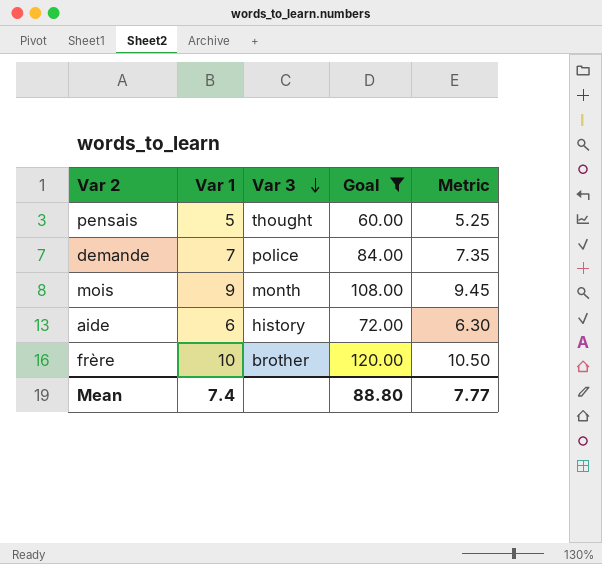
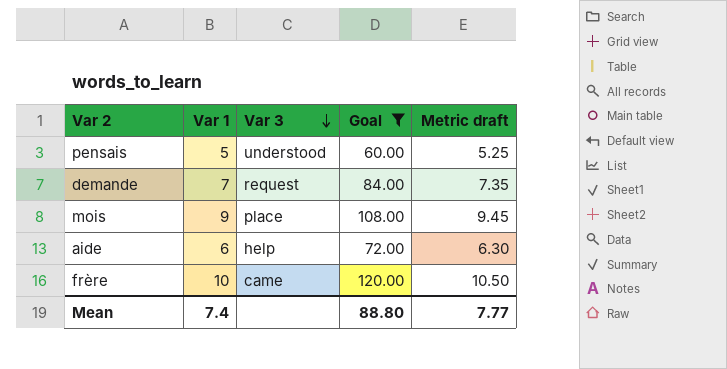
column name: Metric -> Metric draft
pensais | Var 3: thought -> understood
demande | Var 3: police -> request
mois | Var 3: month -> place
aide | Var 3: history -> help
frère | Var 3: brother -> came

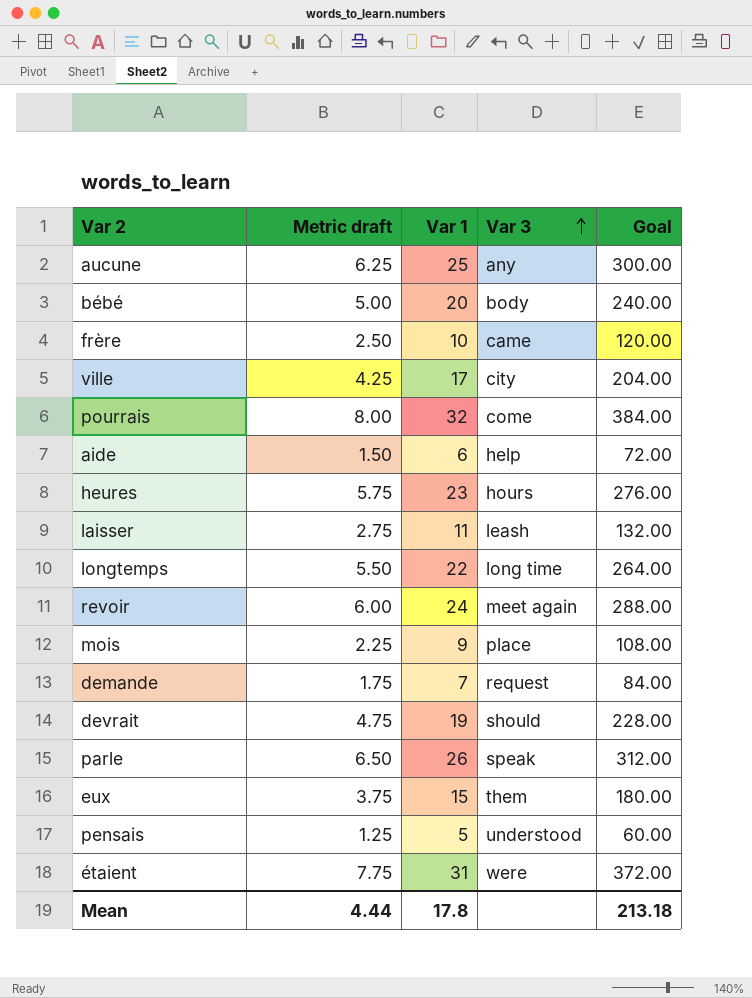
filter: Goal <= 120.00 -> none
row order: Var 3 descending -> Var 3 ascending
column Metric draft | formula: [Var 1] * 1.05 -> [Var 1] * 0.25
column Metric draft | position: 5 -> 2
Mean | Metric draft: 7.77 -> 4.44
Mean | Var 1: 7.4 -> 17.8
Mean | Goal: 88.80 -> 213.18

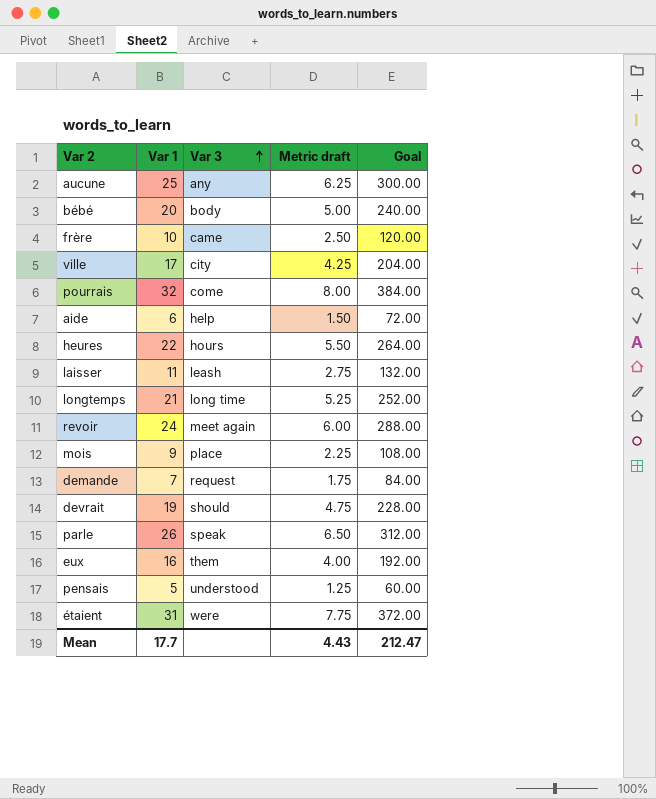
column Metric draft | position: 2 -> 4
heures | Var 1: 23 -> 22
heures | Metric draft: 5.75 -> 5.50
heures | Goal: 276.00 -> 264.00
longtemps | Var 1: 22 -> 21
longtemps | Metric draft: 5.50 -> 5.25
longtemps | Goal: 264.00 -> 252.00
eux | Var 1: 15 -> 16
eux | Metric draft: 3.75 -> 4.00
eux | Goal: 180.00 -> 192.00
Mean | Var 1: 17.8 -> 17.7
Mean | Metric draft: 4.44 -> 4.43
Mean | Goal: 213.18 -> 212.47

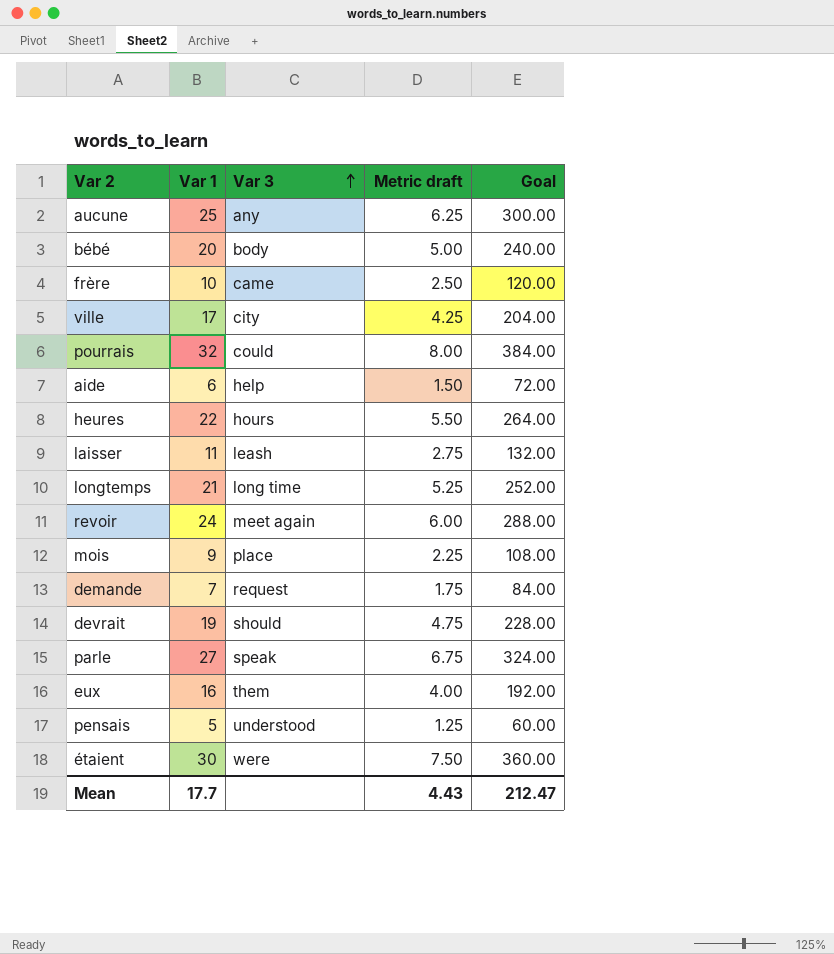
pourrais | Var 3: come -> could
parle | Var 1: 26 -> 27
parle | Metric draft: 6.50 -> 6.75
parle | Goal: 312.00 -> 324.00
étaient | Var 1: 31 -> 30
étaient | Metric draft: 7.75 -> 7.50
étaient | Goal: 372.00 -> 360.00

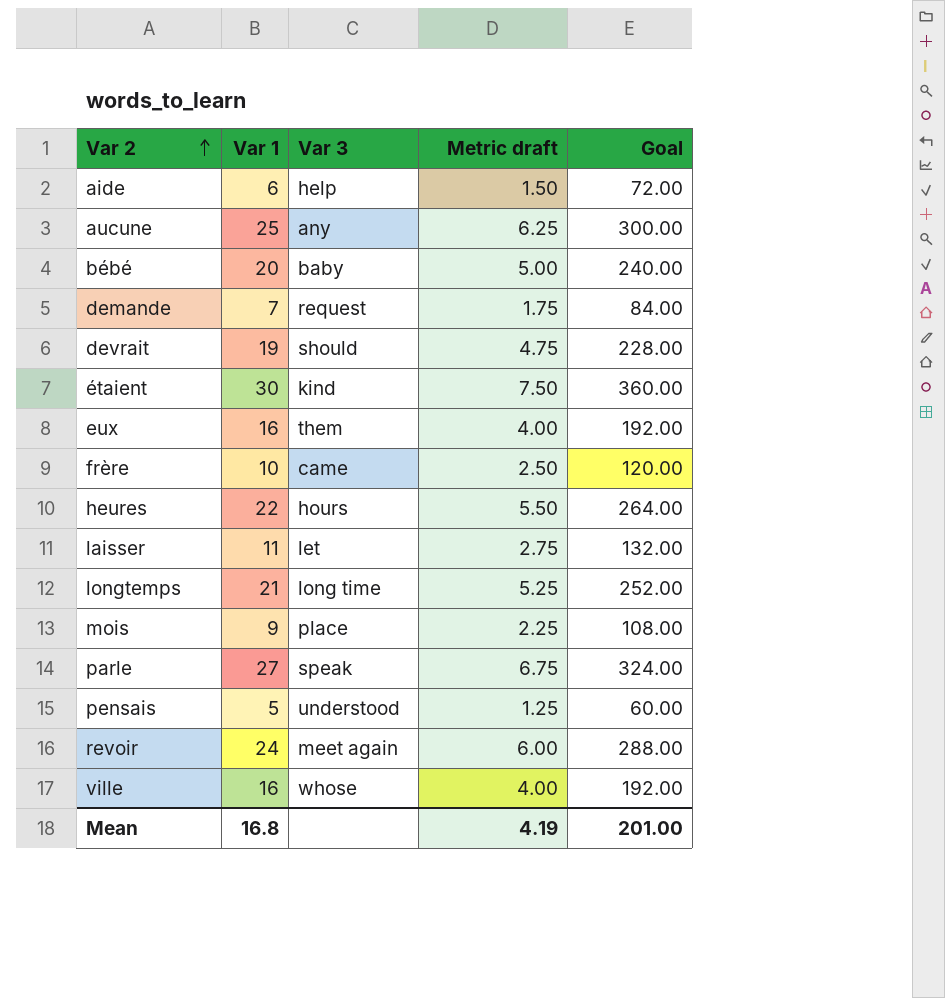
row order: Var 3 ascending -> Var 2 ascending
row pourrais: 32 | could | 8.00 | 384.00 -> none
bébé | Var 3: body -> baby
étaient | Var 3: were -> kind
laisser | Var 3: leash -> let
ville | Var 1: 17 -> 16
ville | Var 3: city -> whose
ville | Metric draft: 4.25 -> 4.00
ville | Goal: 204.00 -> 192.00
Mean | Var 1: 17.7 -> 16.8
Mean | Metric draft: 4.43 -> 4.19
Mean | Goal: 212.47 -> 201.00

